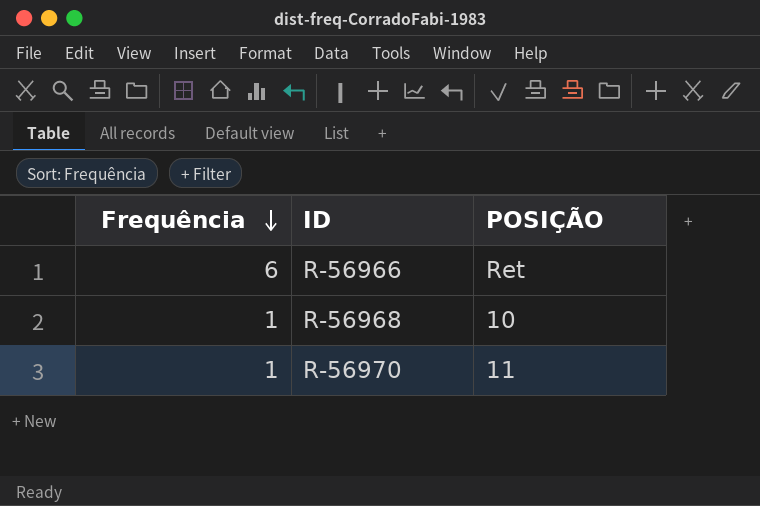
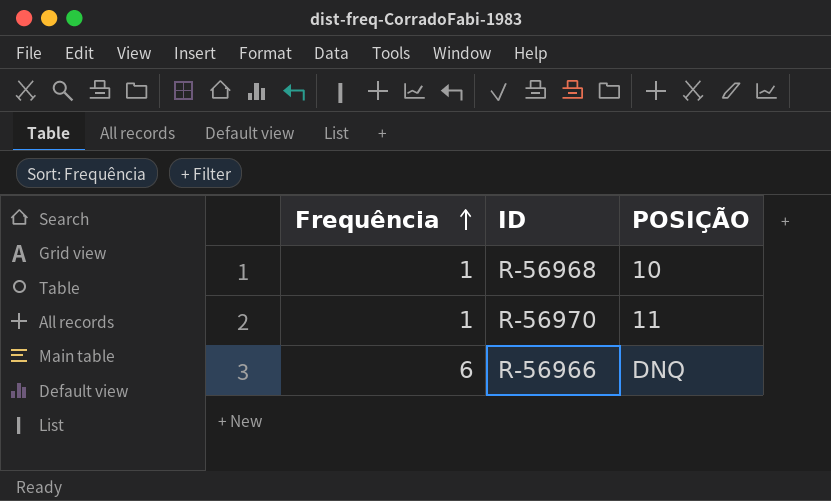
row order: Frequência descending -> Frequência ascending
R-56966 | POSIÇÃO: Ret -> DNQ

